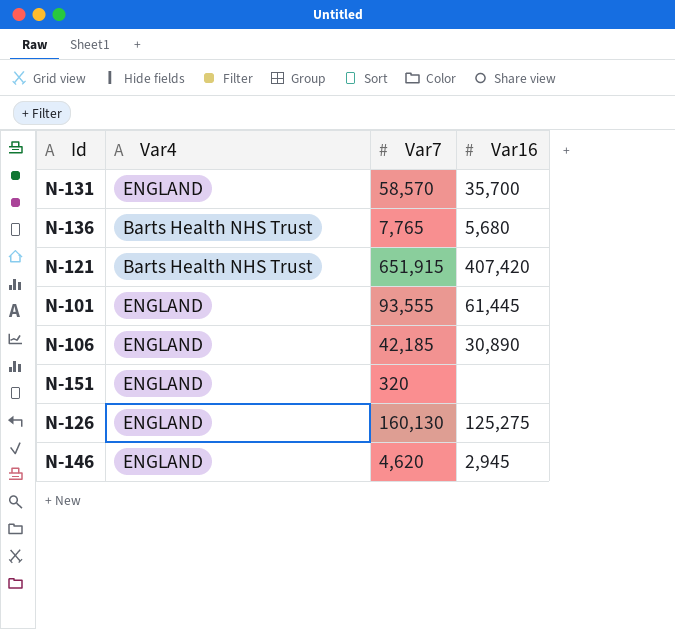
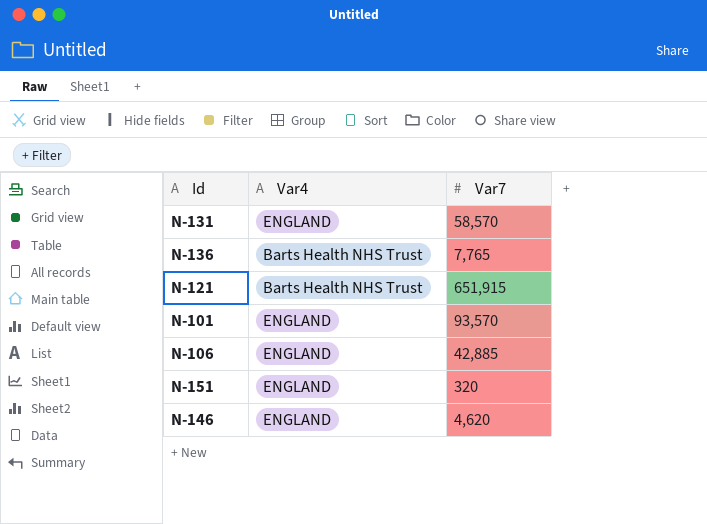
column Var16 | position: 4 -> none
row N-126: ENGLAND | 160,130 | 125,275 -> none
N-101 | Var7: 93,555 -> 93,570
N-106 | Var7: 42,185 -> 42,885

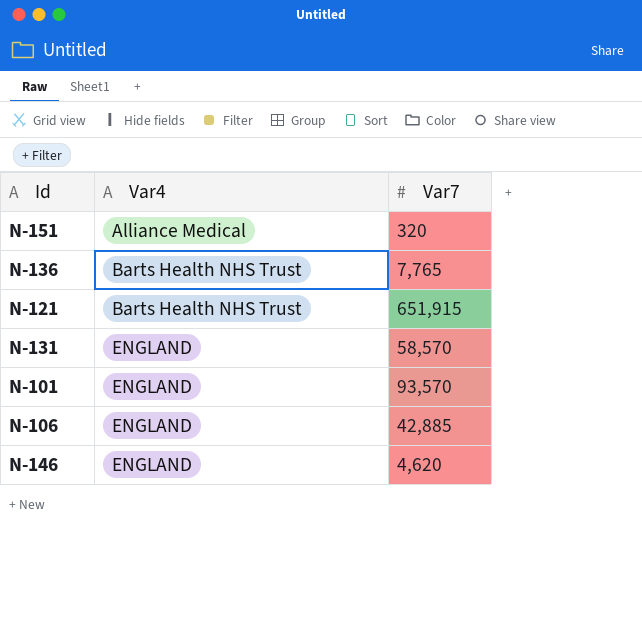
row order: none -> Var4 ascending
N-151 | Var4: ENGLAND -> Alliance Medical

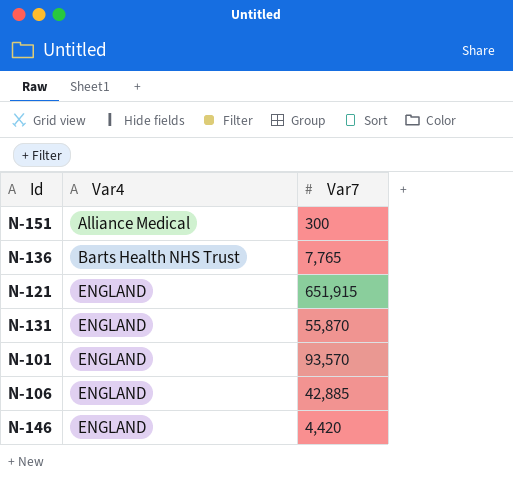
N-151 | Var7: 320 -> 300
N-121 | Var4: Barts Health NHS Trust -> ENGLAND
N-131 | Var7: 58,570 -> 55,870
N-146 | Var7: 4,620 -> 4,420

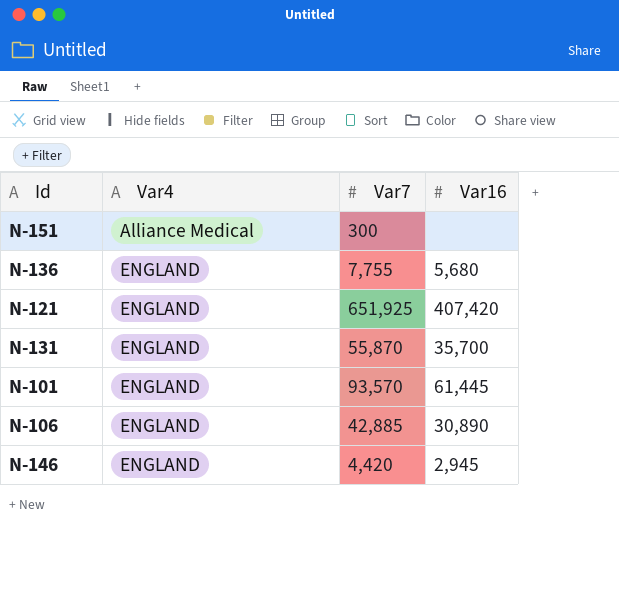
column Var16 | position: none -> 4
N-136 | Var4: Barts Health NHS Trust -> ENGLAND
N-136 | Var7: 7,765 -> 7,755
N-121 | Var7: 651,915 -> 651,925

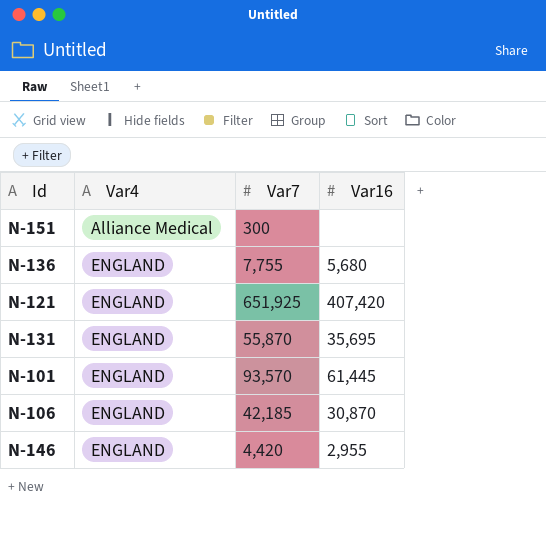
N-131 | Var16: 35,700 -> 35,695
N-106 | Var7: 42,885 -> 42,185
N-106 | Var16: 30,890 -> 30,870
N-146 | Var16: 2,945 -> 2,955

